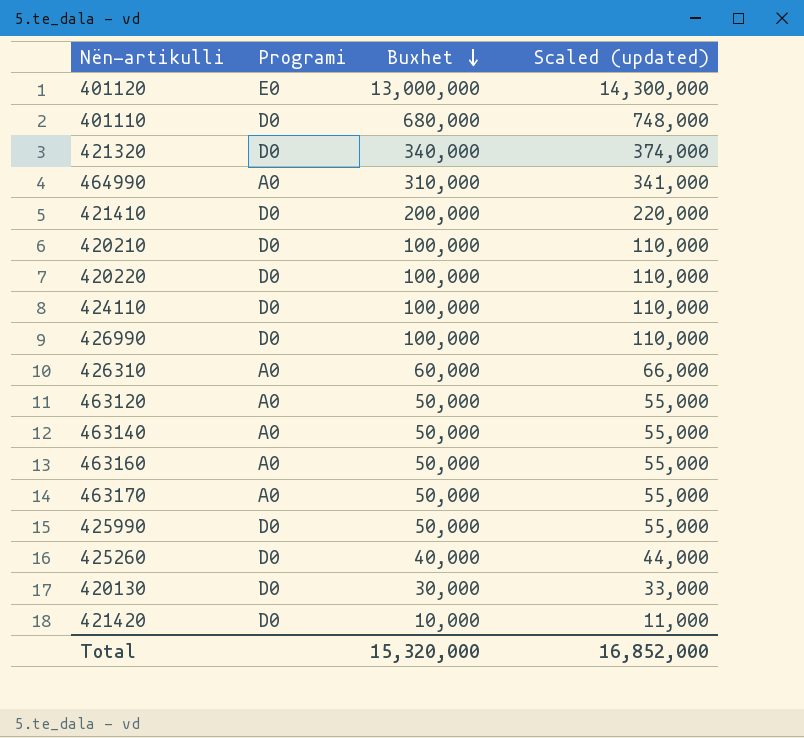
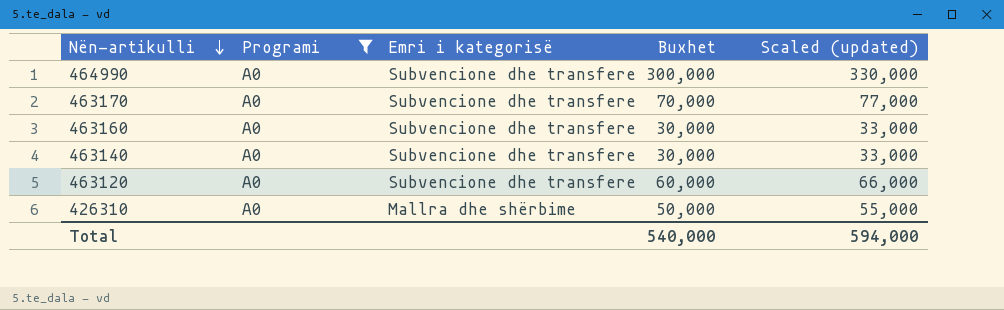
filter: none -> Programi = A0
row order: Buxhet descending -> Nën-artikulli descending
column Emri i kategorisë | position: none -> 3
464990 | Buxhet: 310,000 -> 300,000
464990 | Scaled (updated): 341,000 -> 330,000
463170 | Buxhet: 50,000 -> 70,000
463170 | Scaled (updated): 55,000 -> 77,000
463160 | Buxhet: 50,000 -> 30,000
463160 | Scaled (updated): 55,000 -> 33,000
463140 | Buxhet: 50,000 -> 30,000
463140 | Scaled (updated): 55,000 -> 33,000
463120 | Buxhet: 50,000 -> 60,000
463120 | Scaled (updated): 55,000 -> 66,000
426310 | Buxhet: 60,000 -> 50,000
426310 | Scaled (updated): 66,000 -> 55,000
Total | Buxhet: 15,320,000 -> 540,000
Total | Scaled (updated): 16,852,000 -> 594,000

